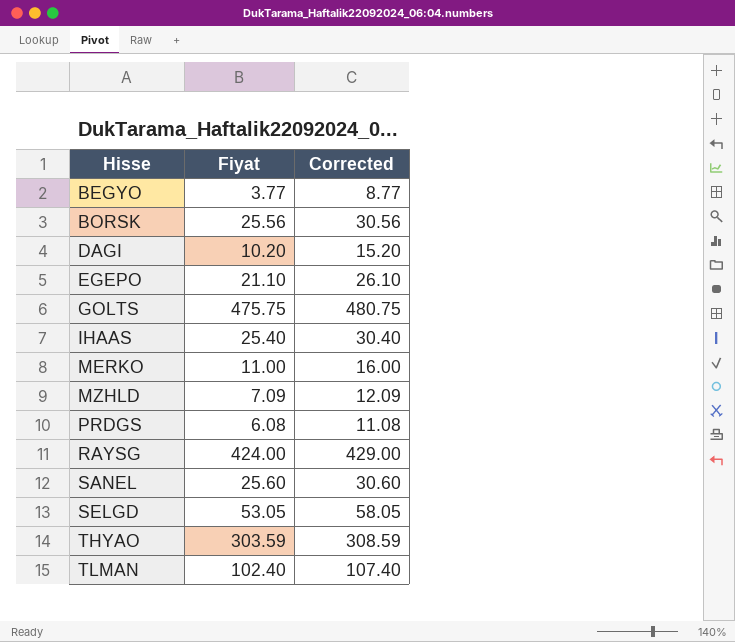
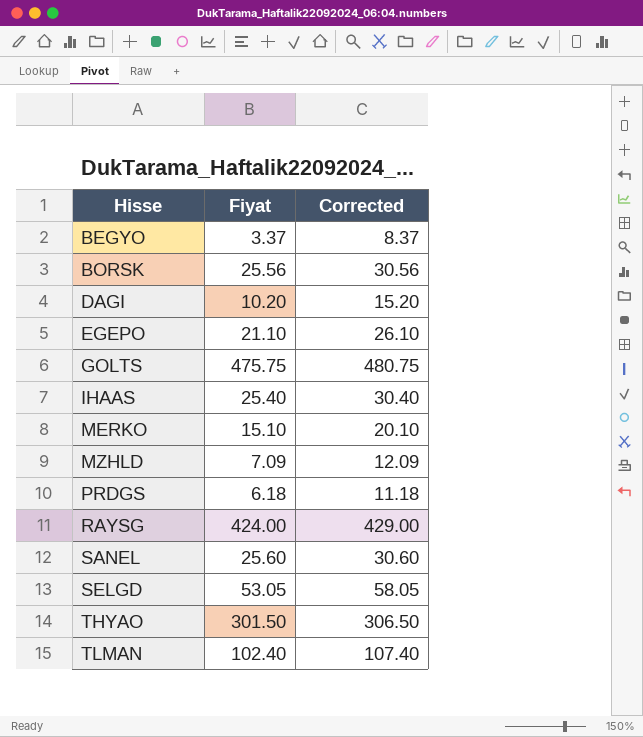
BEGYO | Fiyat: 3.77 -> 3.37
BEGYO | Corrected: 8.77 -> 8.37
MERKO | Fiyat: 11.00 -> 15.10
MERKO | Corrected: 16.00 -> 20.10
PRDGS | Fiyat: 6.08 -> 6.18
PRDGS | Corrected: 11.08 -> 11.18
THYAO | Fiyat: 303.59 -> 301.50
THYAO | Corrected: 308.59 -> 306.50

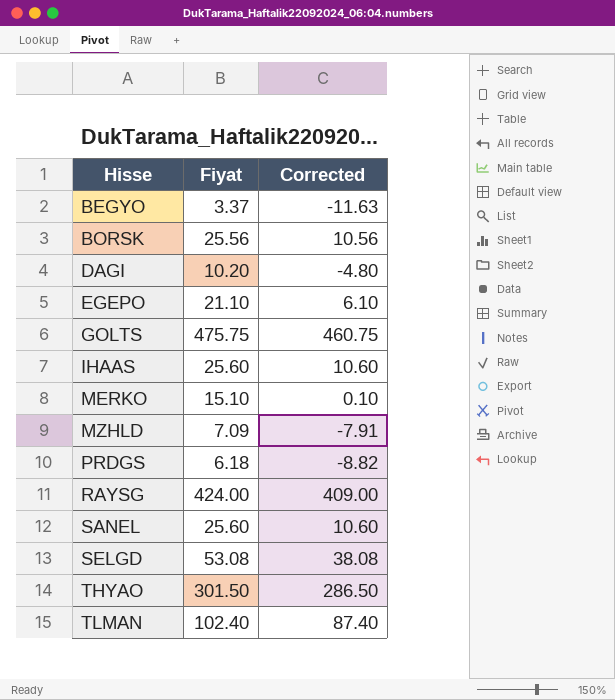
column Corrected | formula: [Fiyat] + 5 -> [Fiyat] - 15
IHAAS | Fiyat: 25.40 -> 25.60
SELGD | Fiyat: 53.05 -> 53.08

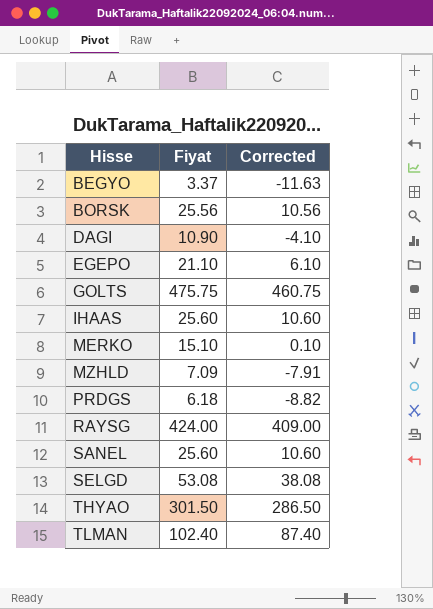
DAGI | Fiyat: 10.20 -> 10.90
DAGI | Corrected: -4.80 -> -4.10

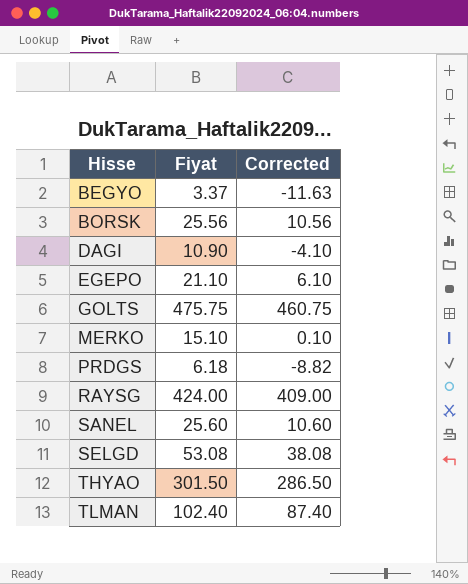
row IHAAS: 25.60 | 10.60 -> none
row MZHLD: 7.09 | -7.91 -> none

